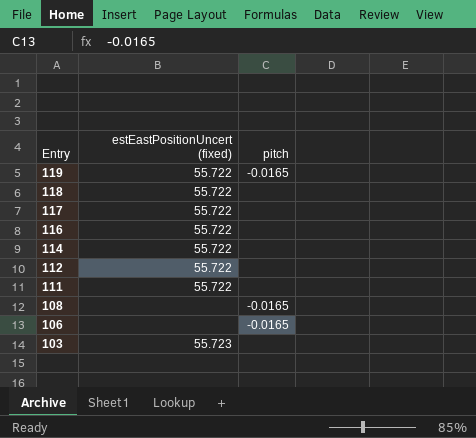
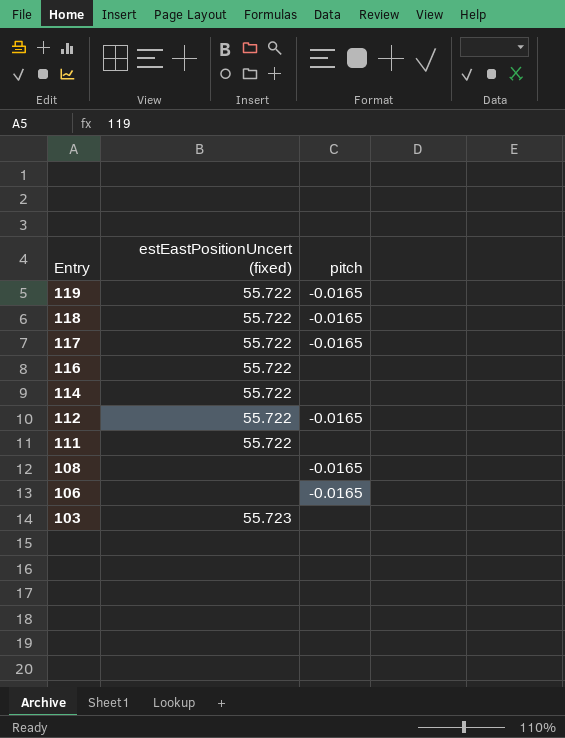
118 | pitch: none -> -0.0165
117 | pitch: none -> -0.0165
112 | pitch: none -> -0.0165

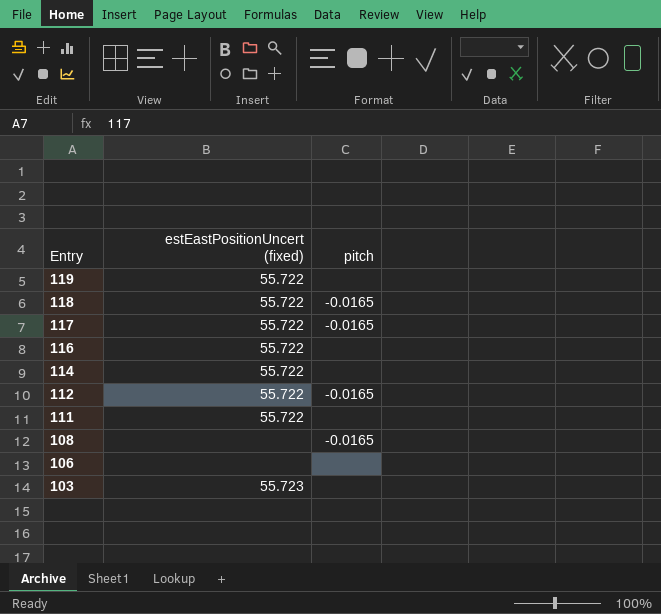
119 | pitch: -0.0165 -> none
106 | pitch: -0.0165 -> none

